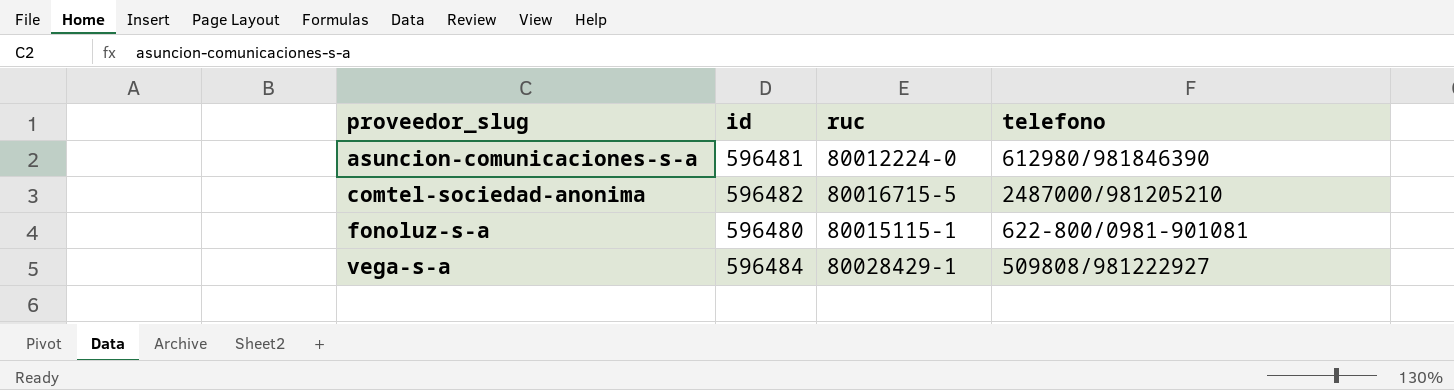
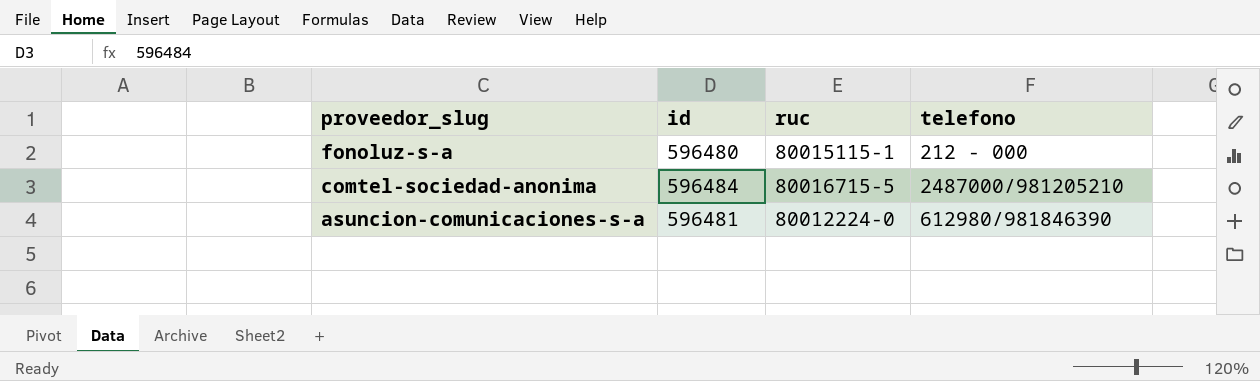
row order: proveedor_slug ascending -> proveedor_slug descending
row vega-s-a: 596484 | 80028429-1 | 509808/981222927 -> none
fonoluz-s-a | telefono: 622-800/0981-901081 -> 212 - 000
comtel-sociedad-anonima | id: 596482 -> 596484

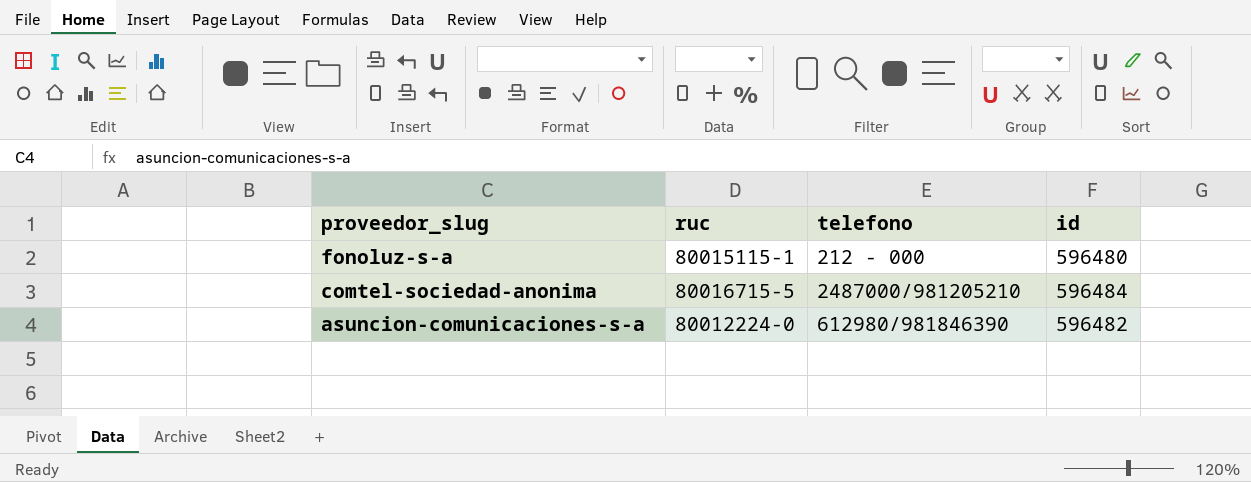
column id | position: 2 -> 4
asuncion-comunicaciones-s-a | id: 596481 -> 596482

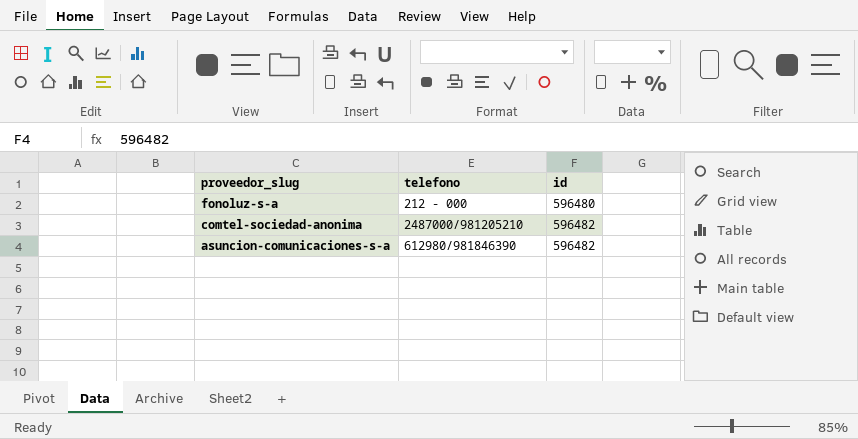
column ruc | position: 2 -> none
comtel-sociedad-anonima | id: 596484 -> 596482

